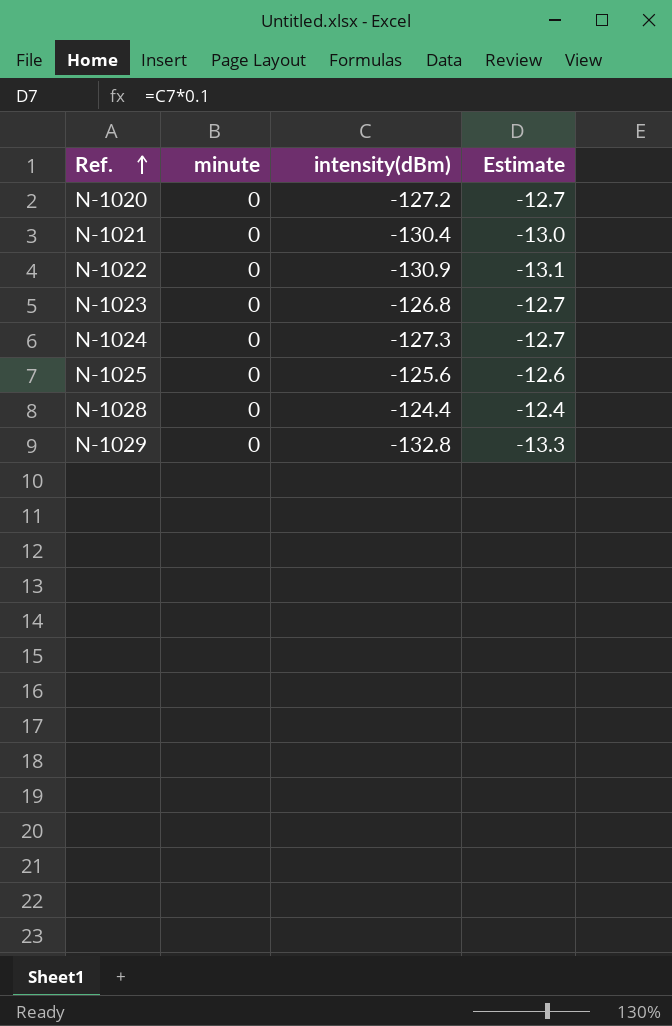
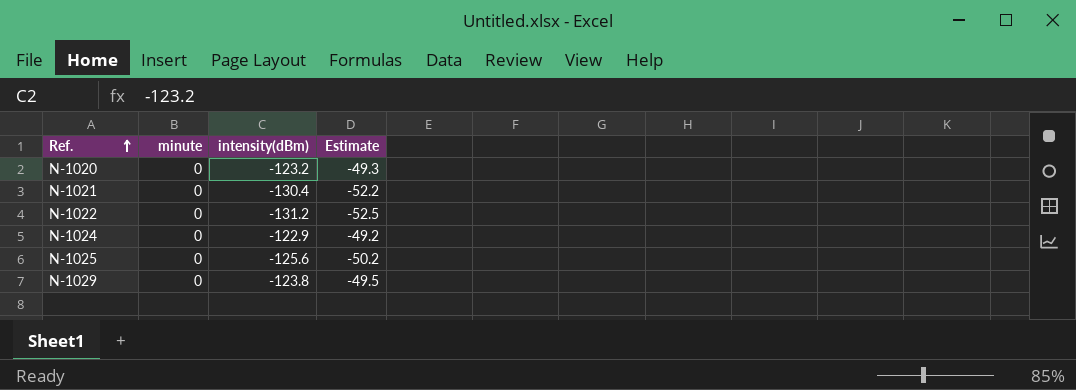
column Estimate | formula: [intensity(dBm)] * 0.1 -> [intensity(dBm)] * 0.4
row N-1023: 0 | -126.8 | -12.7 -> none
row N-1028: 0 | -124.4 | -12.4 -> none
N-1020 | intensity(dBm): -127.2 -> -123.2
N-1022 | intensity(dBm): -130.9 -> -131.2
N-1024 | intensity(dBm): -127.3 -> -122.9
N-1029 | intensity(dBm): -132.8 -> -123.8

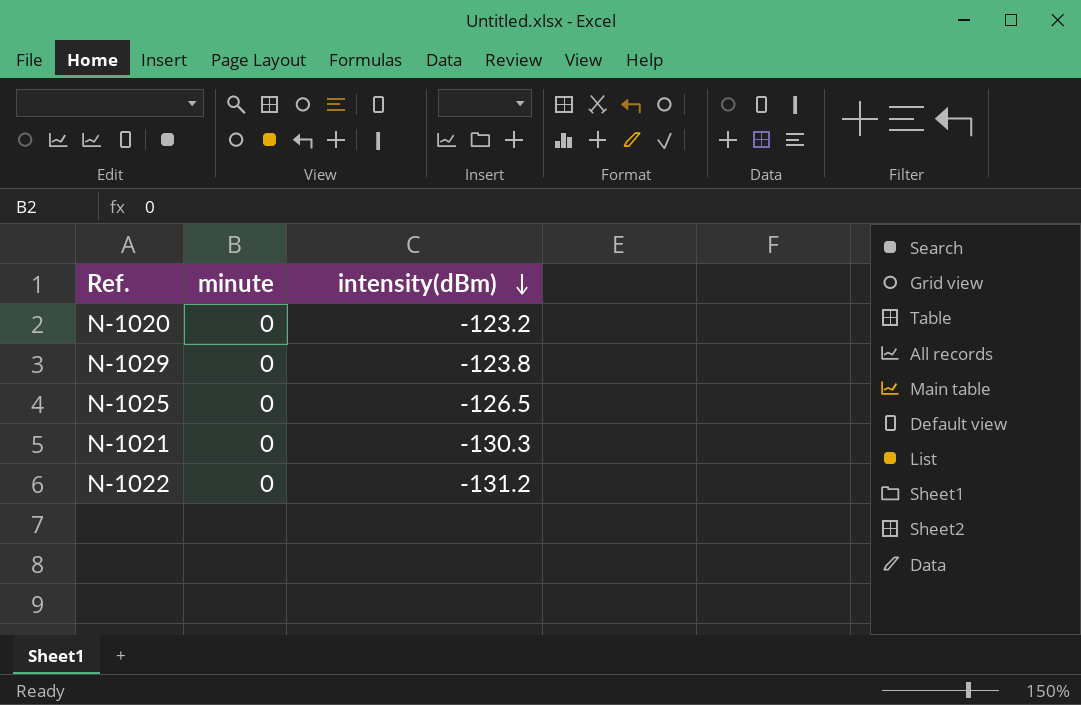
row order: Ref. ascending -> intensity(dBm) descending
column Estimate | formula: [intensity(dBm)] * 0.4 -> none
row N-1024: 0 | -122.9 | -49.2 -> none
N-1025 | intensity(dBm): -125.6 -> -126.5
N-1021 | intensity(dBm): -130.4 -> -130.3

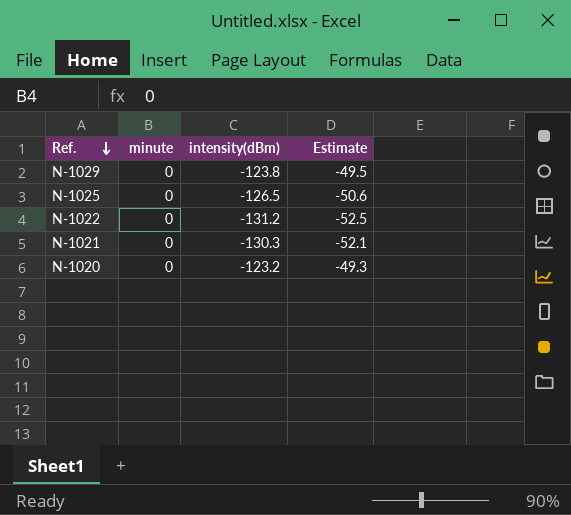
row order: intensity(dBm) descending -> Ref. descending
column Estimate | formula: none -> [intensity(dBm)] * 0.4

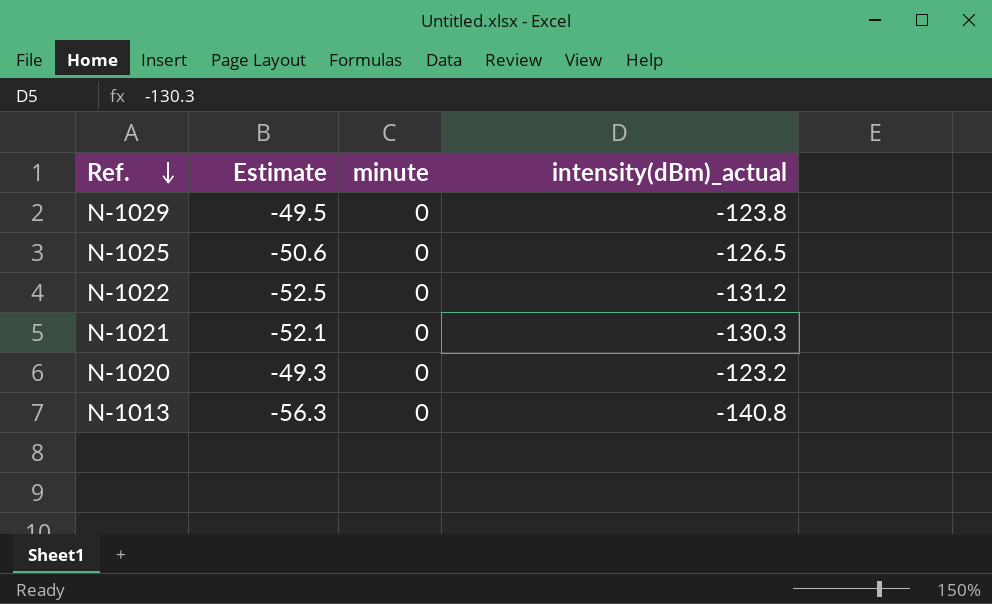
column Estimate | position: 4 -> 2
column name: intensity(dBm) -> intensity(dBm)_actual
row N-1013: none -> -56.3 | 0 | -140.8

